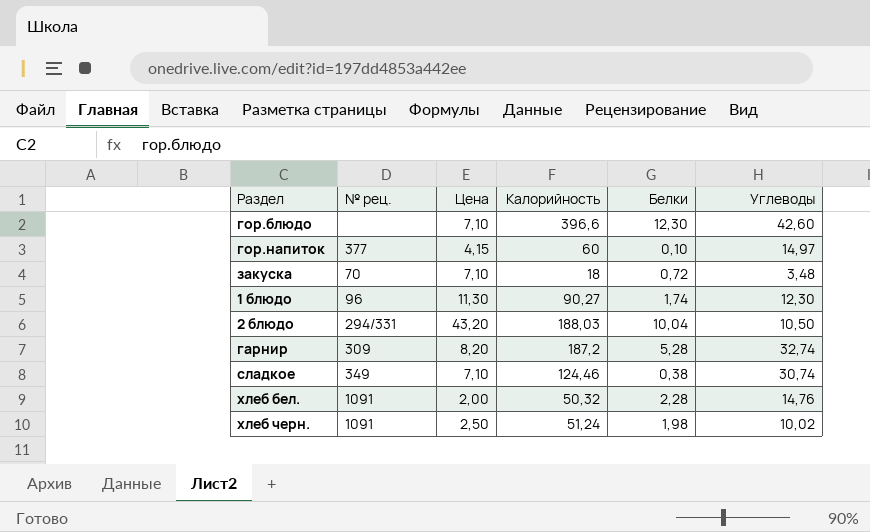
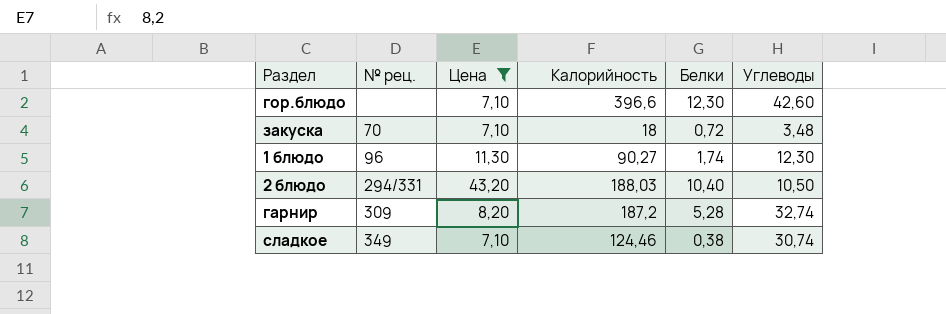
filter: none -> Цена >= 7,10
2 блюдо | Белки: 10,04 -> 10,40

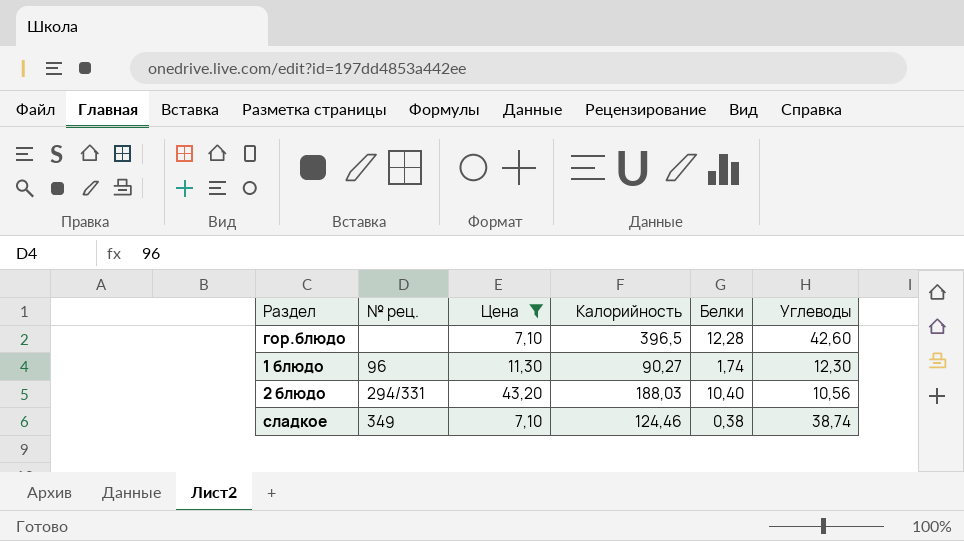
row закуска: 70 | 7,10 | 18 | 0,72 | 3,48 -> none
row гарнир: 309 | 8,20 | 187,2 | 5,28 | 32,74 -> none
гор.блюдо | Калорийность: 396,6 -> 396,5
гор.блюдо | Белки: 12,30 -> 12,28
2 блюдо | Углеводы: 10,50 -> 10,56
сладкое | Углеводы: 30,74 -> 38,74

